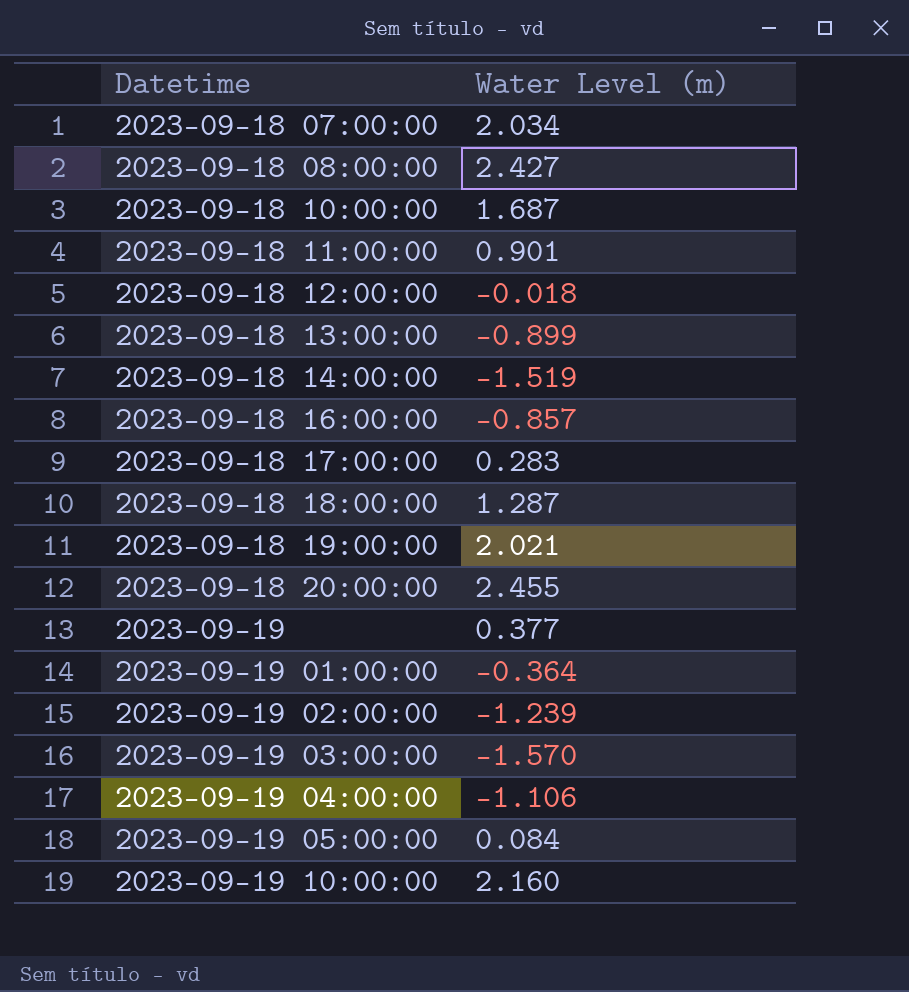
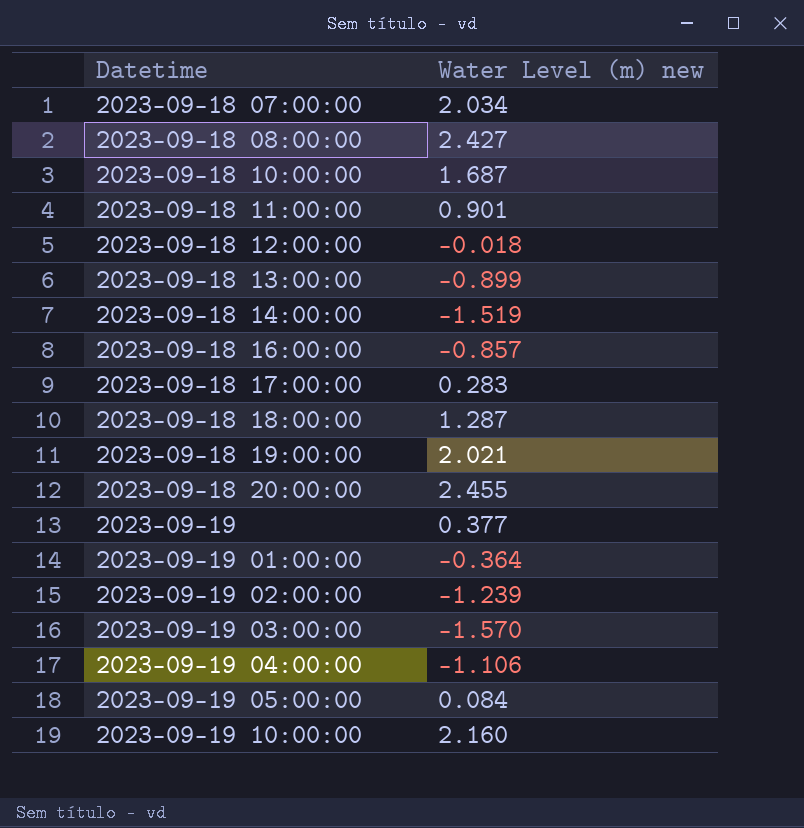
column name: Water Level (m) -> Water Level (m) new

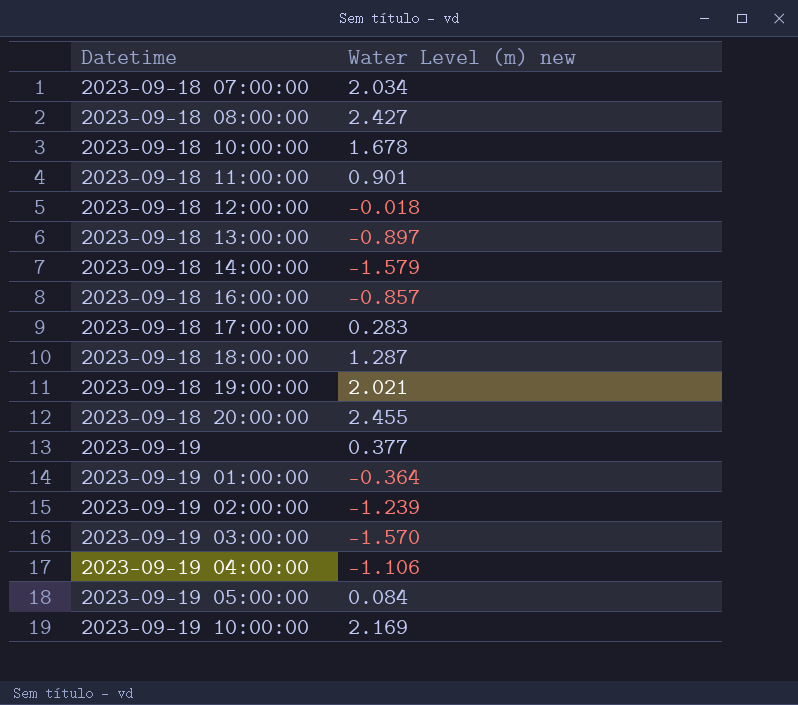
2023-09-18 10:00:00 | Water Level (m) new: 1.687 -> 1.678
2023-09-18 13:00:00 | Water Level (m) new: -0.899 -> -0.897
2023-09-18 14:00:00 | Water Level (m) new: -1.519 -> -1.579
2023-09-19 10:00:00 | Water Level (m) new: 2.160 -> 2.169

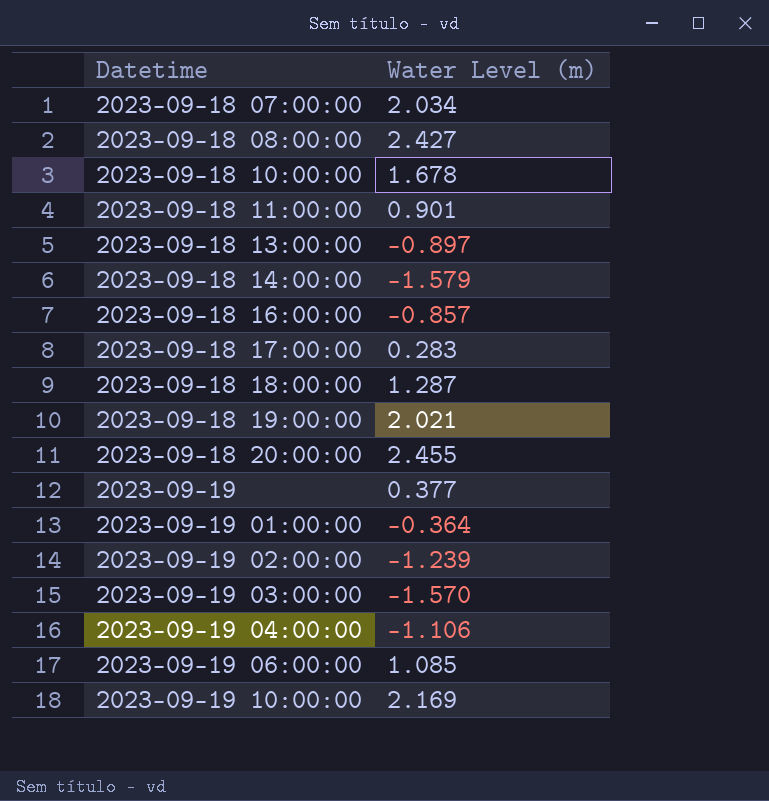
column name: Water Level (m) new -> Water Level (m)
row 2023-09-18 12:00:00: -0.018 -> none
row 2023-09-19 05:00:00: 0.084 -> none
row 2023-09-19 06:00:00: none -> 1.085

